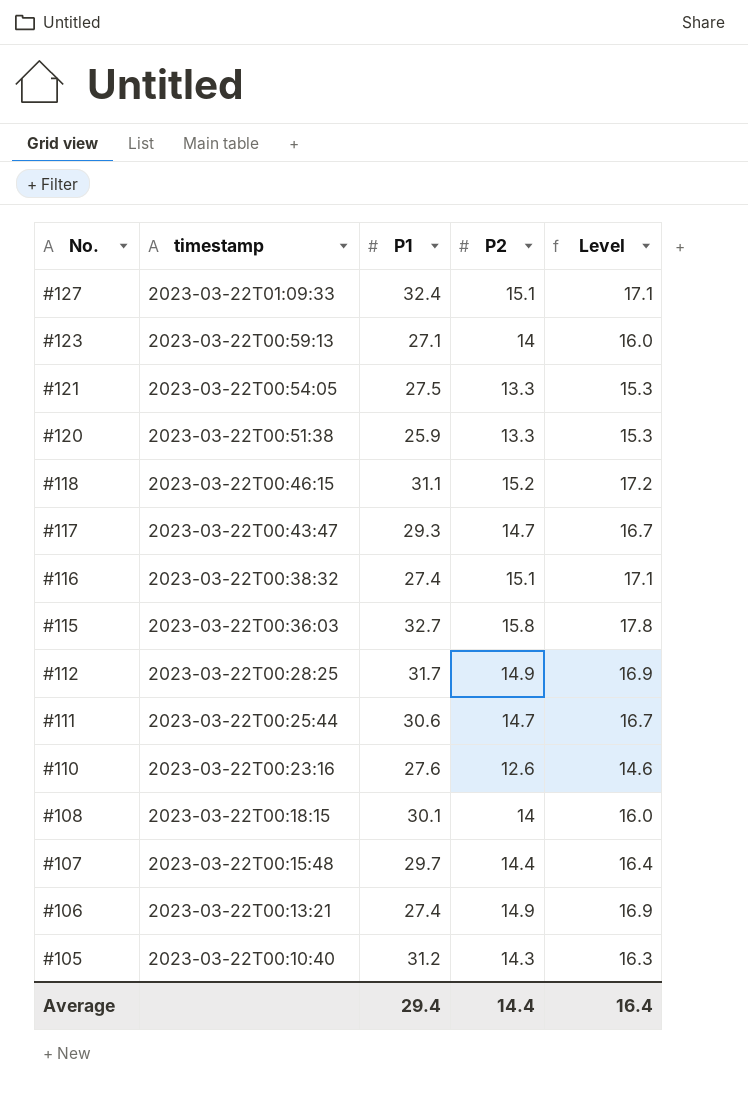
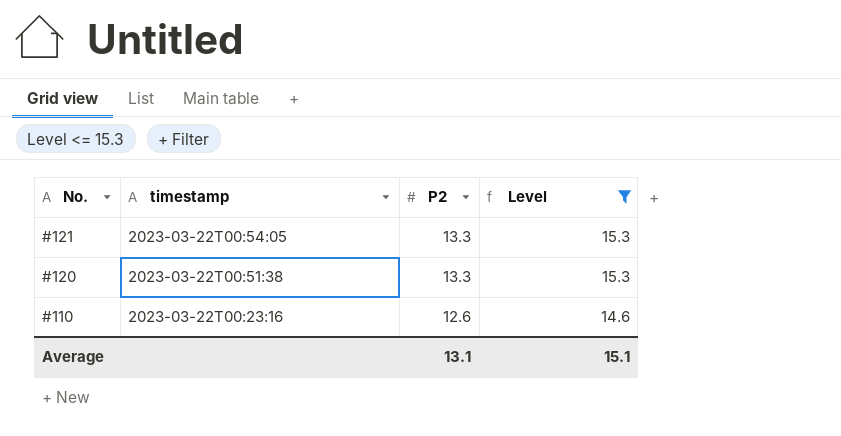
filter: none -> Level <= 15.3
column P1 | position: 3 -> none
Average | P2: 14.4 -> 13.1
Average | Level: 16.4 -> 15.1

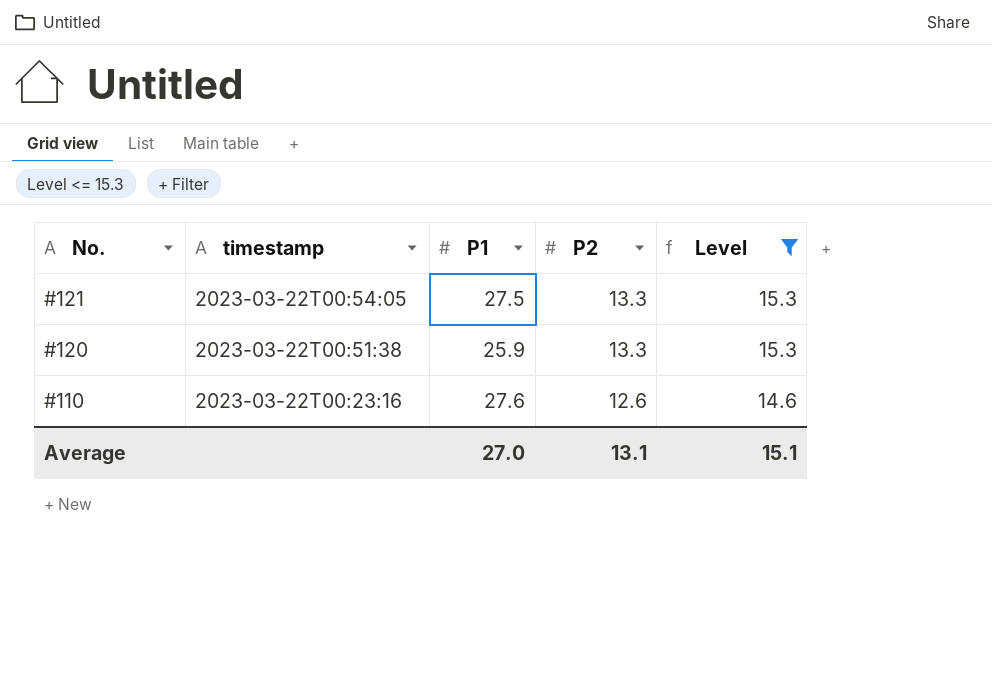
column P1 | position: none -> 3

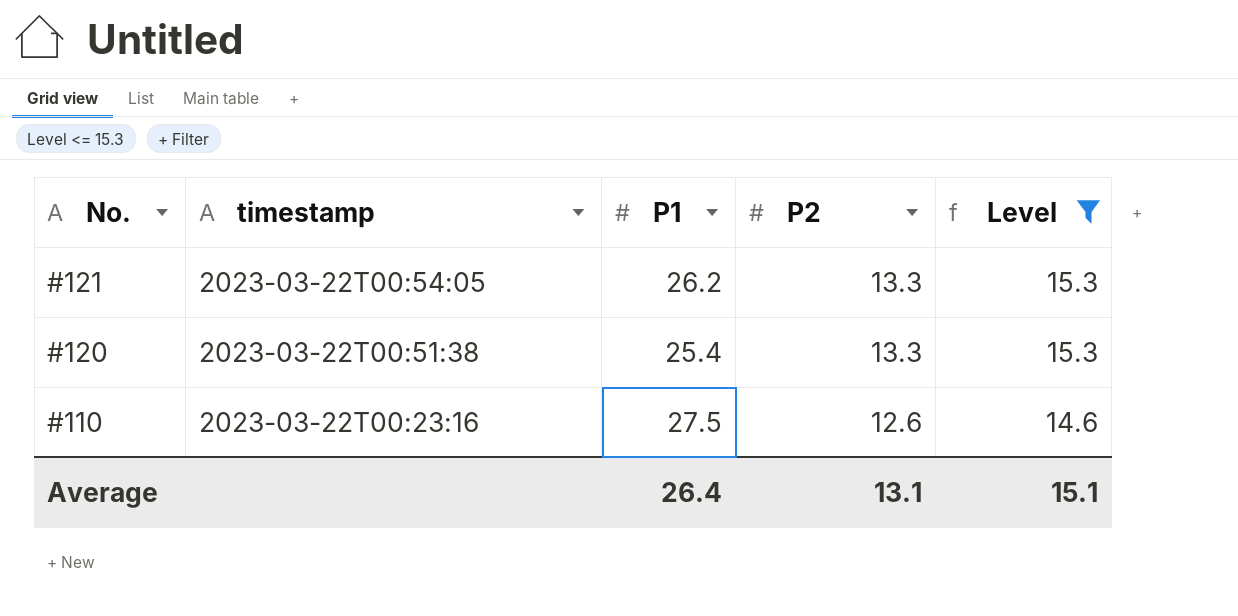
#121 | P1: 27.5 -> 26.2
#120 | P1: 25.9 -> 25.4
#110 | P1: 27.6 -> 27.5
Average | P1: 27.0 -> 26.4

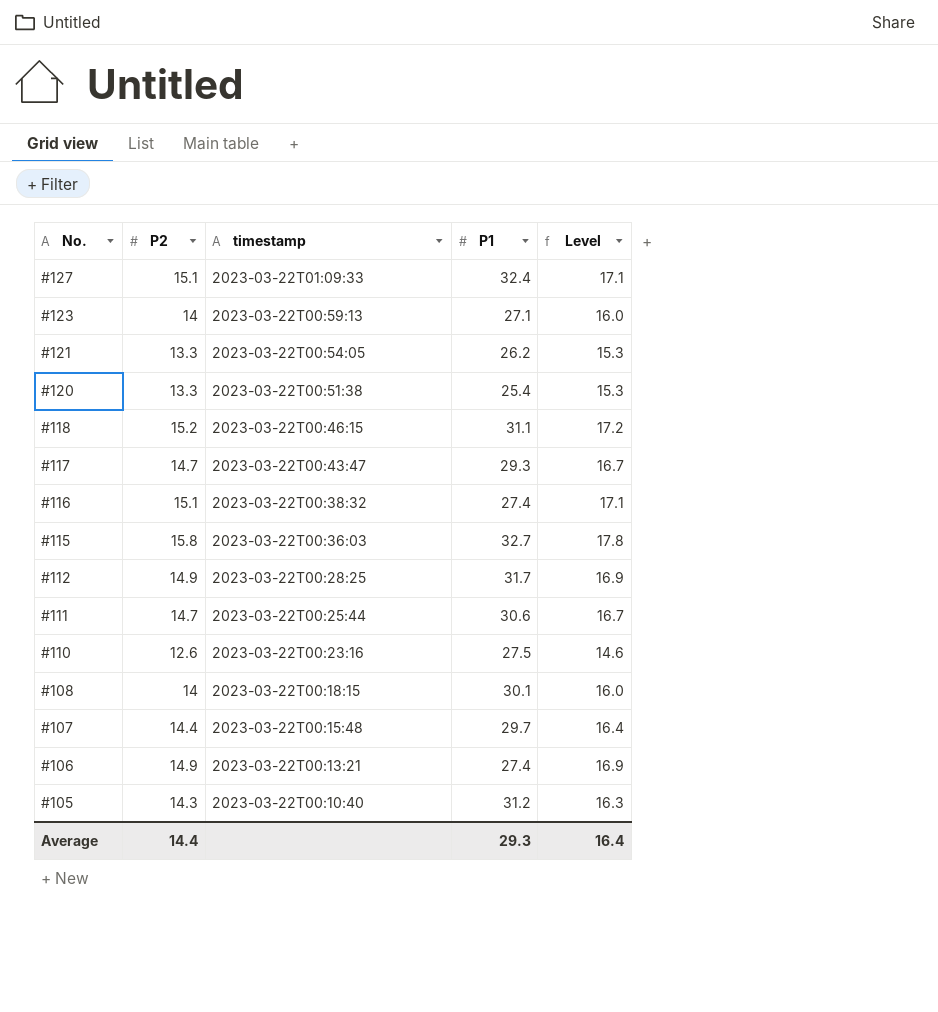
filter: Level <= 15.3 -> none
column P2 | position: 4 -> 2
Average | P2: 13.1 -> 14.4
Average | P1: 26.4 -> 29.3
Average | Level: 15.1 -> 16.4

